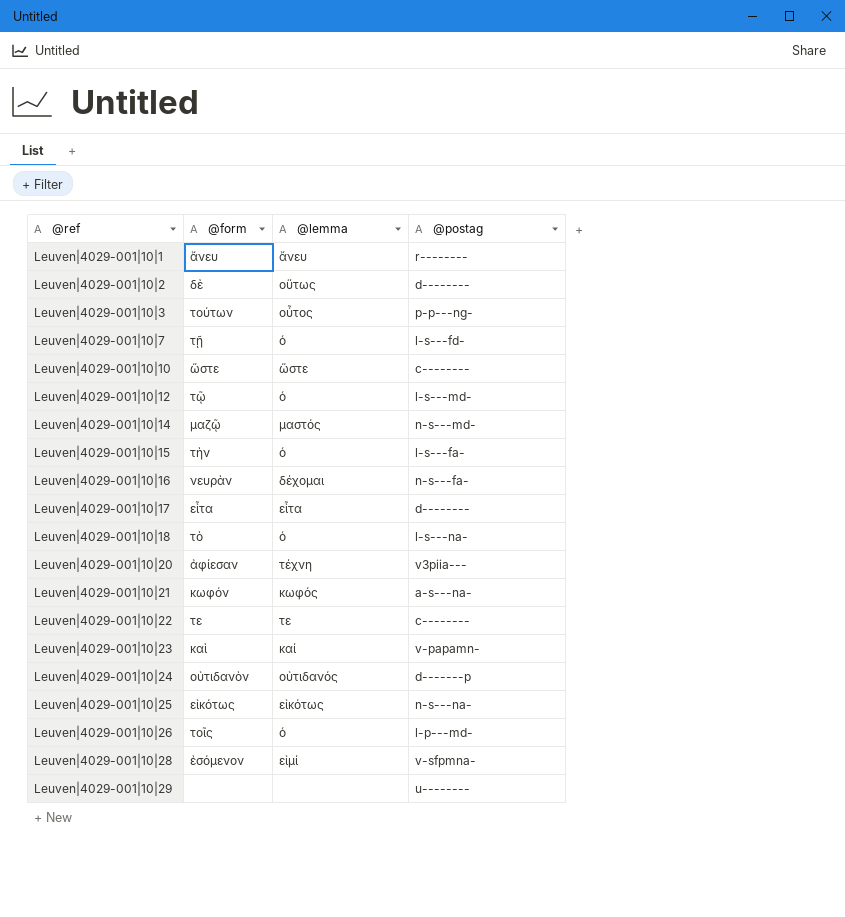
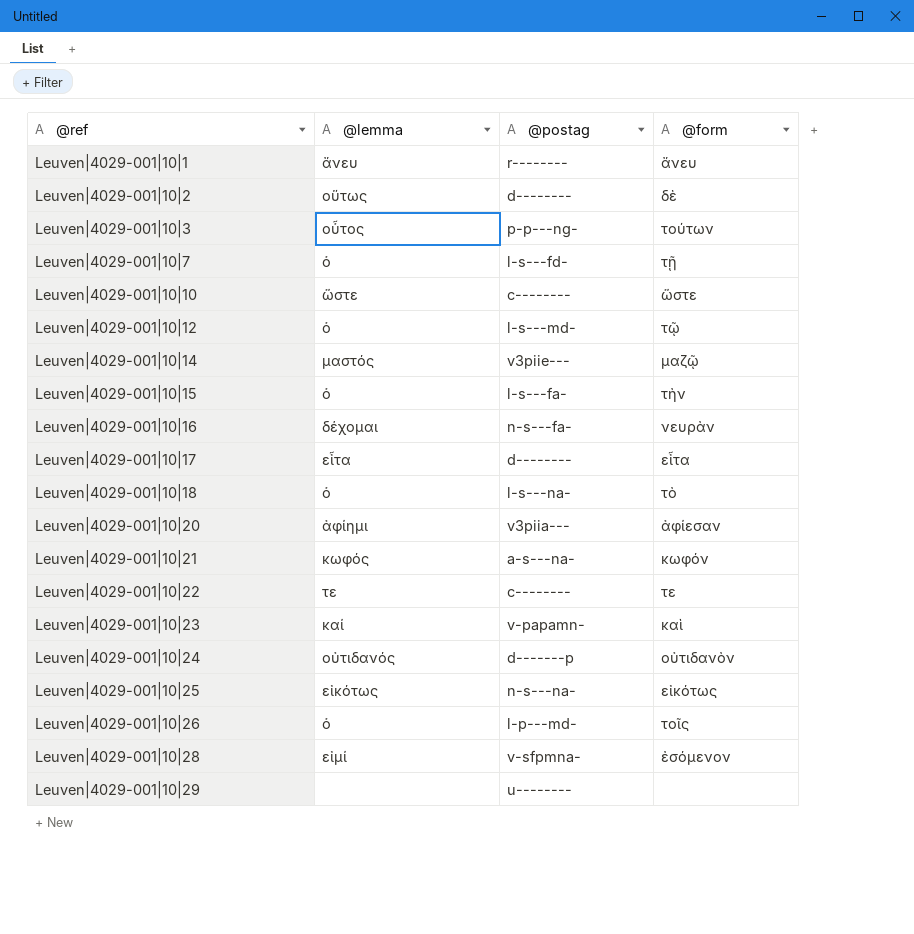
column @form | position: 2 -> 4
Leuven|4029-001|10|14 | @postag: n-s---md- -> v3piie---
Leuven|4029-001|10|20 | @lemma: τέχνη -> ἀφίημι

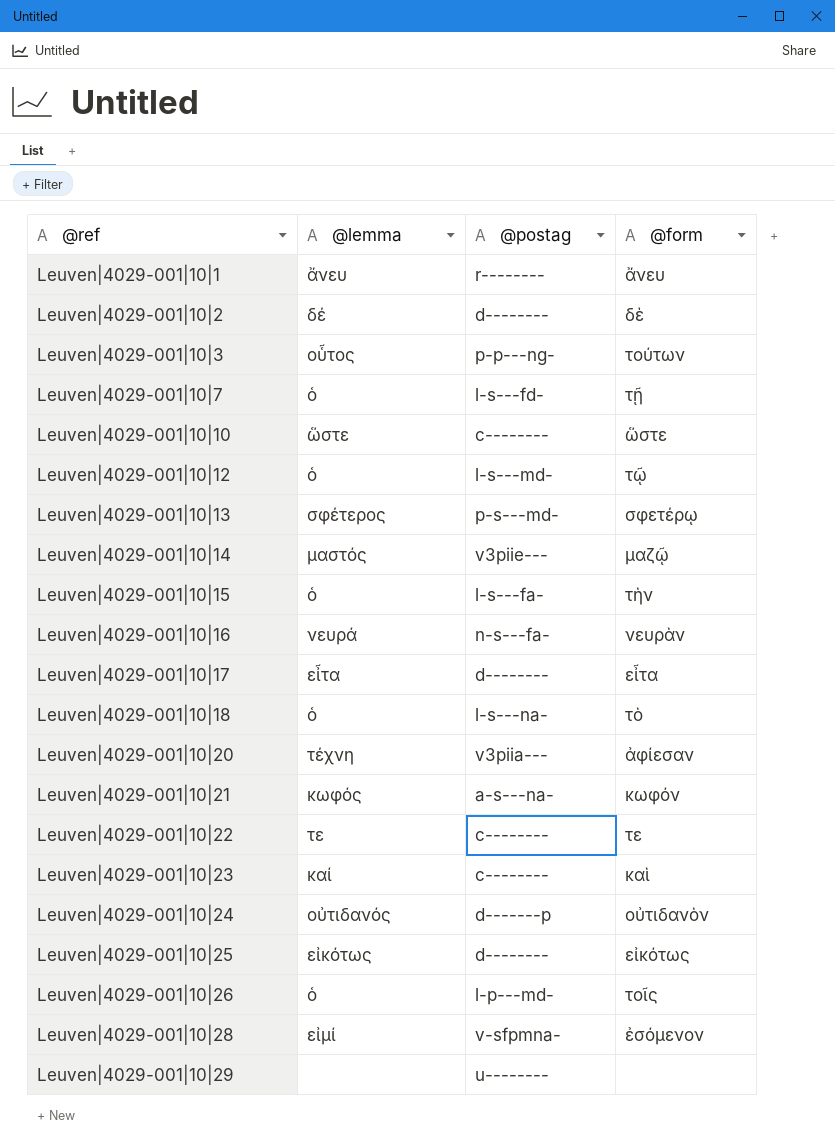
Leuven|4029-001|10|2 | @lemma: οὕτως -> δέ
row Leuven|4029-001|10|13: none -> σφέτερος | p-s---md- | σφετέρῳ
Leuven|4029-001|10|16 | @lemma: δέχομαι -> νευρά
Leuven|4029-001|10|20 | @lemma: ἀφίημι -> τέχνη
Leuven|4029-001|10|23 | @postag: v-papamn- -> c--------
Leuven|4029-001|10|25 | @postag: n-s---na- -> d--------

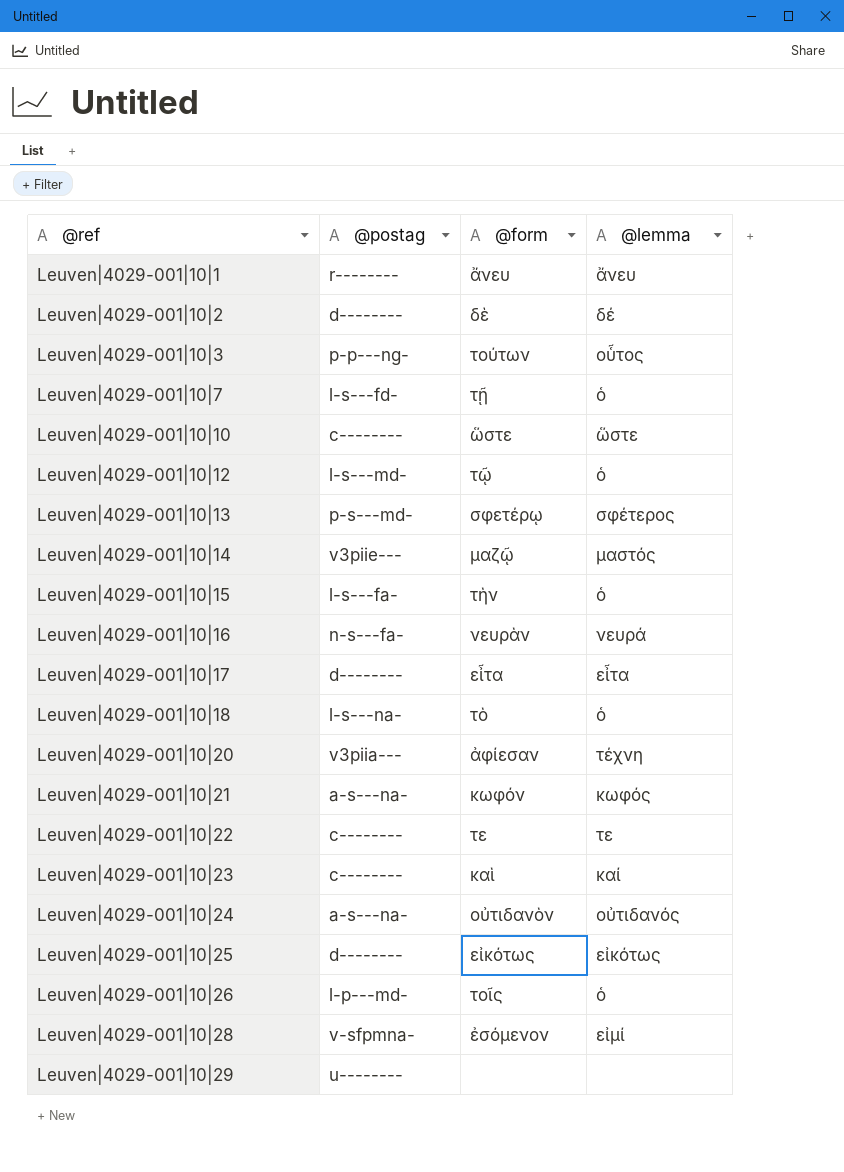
column @lemma | position: 2 -> 4
Leuven|4029-001|10|24 | @postag: d-------p -> a-s---na-

